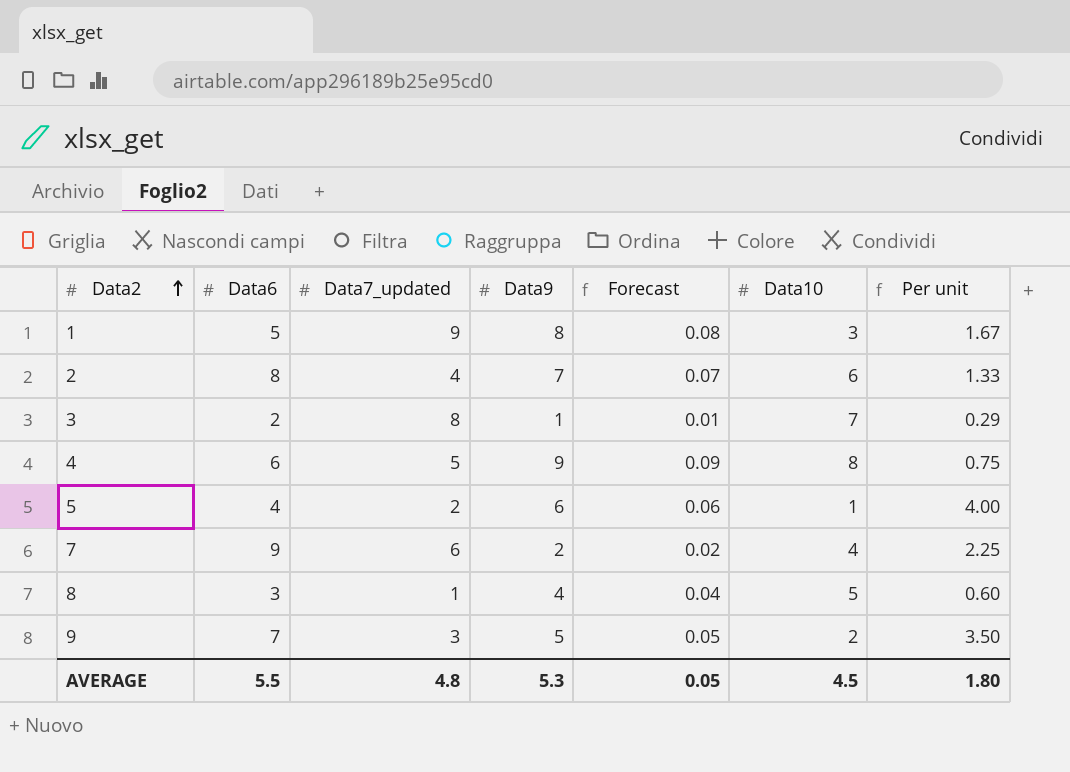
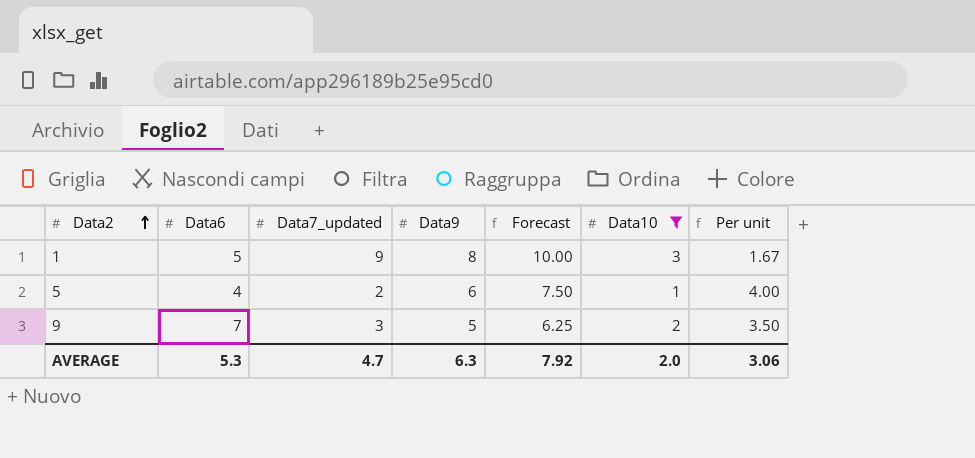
filter: none -> Data10 <= 3
column Forecast | formula: [Data9] * 0.01 -> [Data9] * 1.25
AVERAGE | Data6: 5.5 -> 5.3
AVERAGE | Data7_updated: 4.8 -> 4.7
AVERAGE | Data9: 5.3 -> 6.3
AVERAGE | Forecast: 0.05 -> 7.92
AVERAGE | Data10: 4.5 -> 2.0
AVERAGE | Per unit: 1.80 -> 3.06

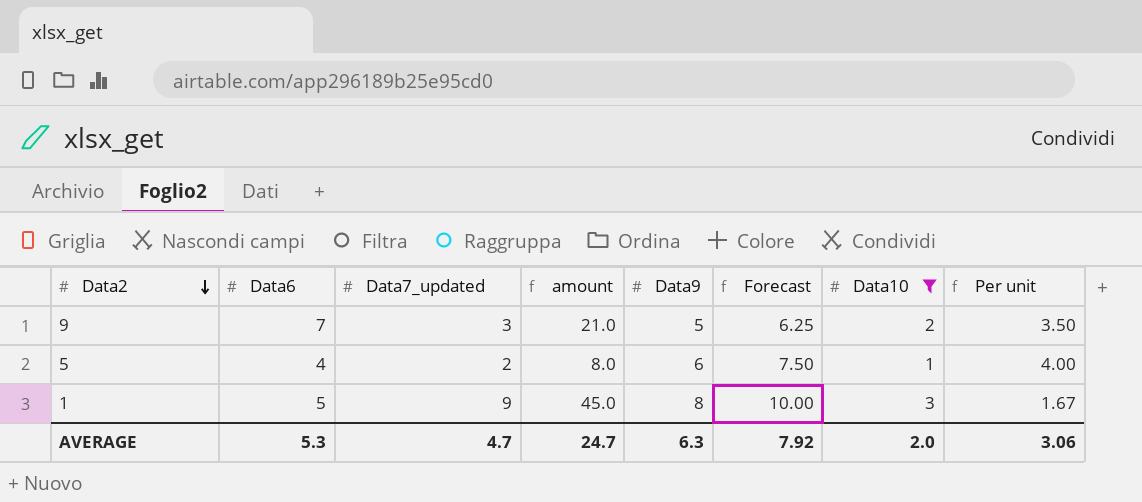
row order: Data2 ascending -> Data2 descending
column amount | formula: none -> [Data6] * [Data7_updated]

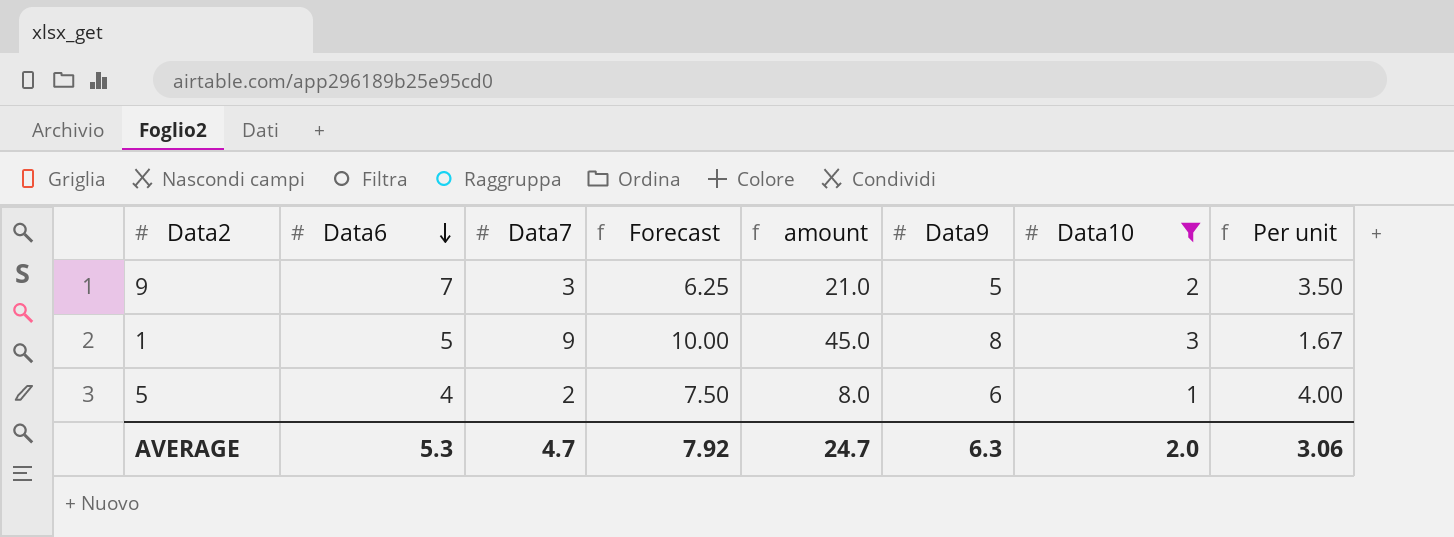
row order: Data2 descending -> Data6 descending
column name: Data7_updated -> Data7
column Forecast | position: 6 -> 4

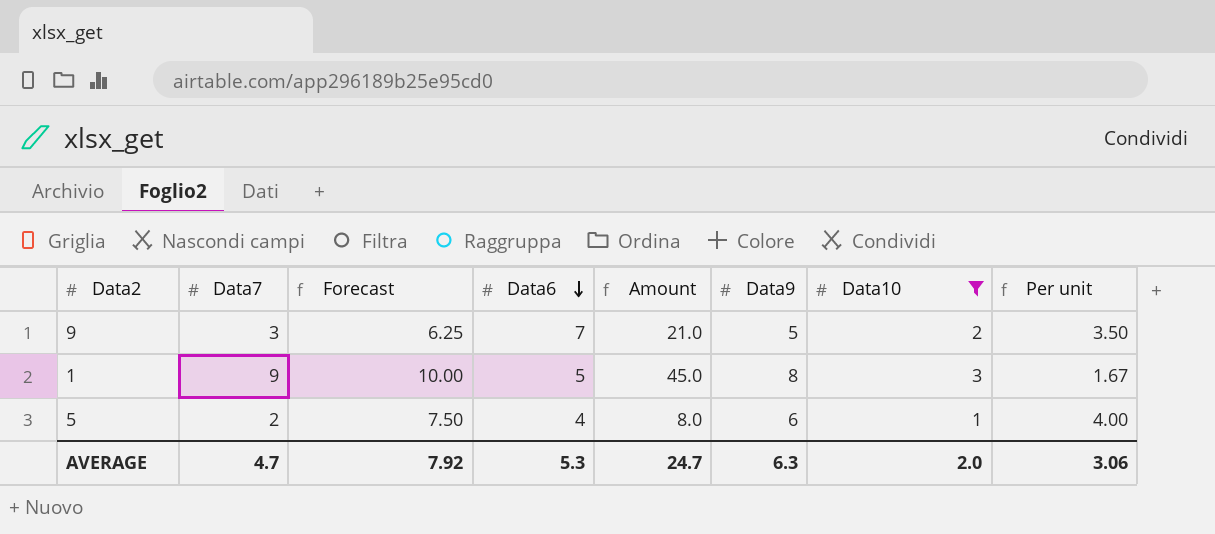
column Data6 | position: 2 -> 4
column name: amount -> Amount

